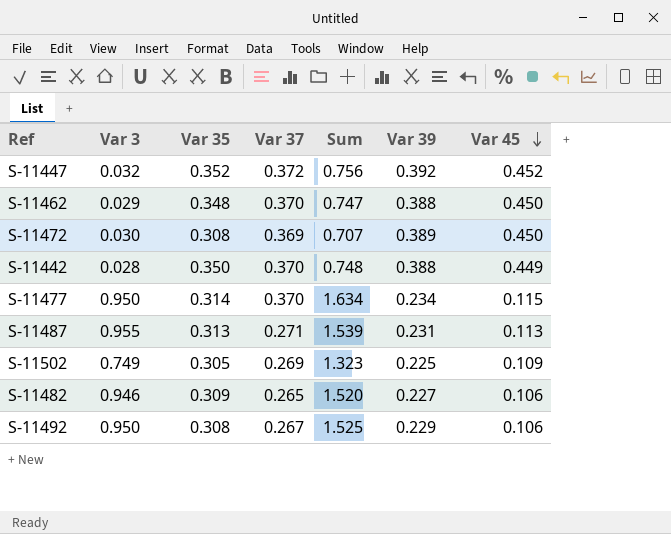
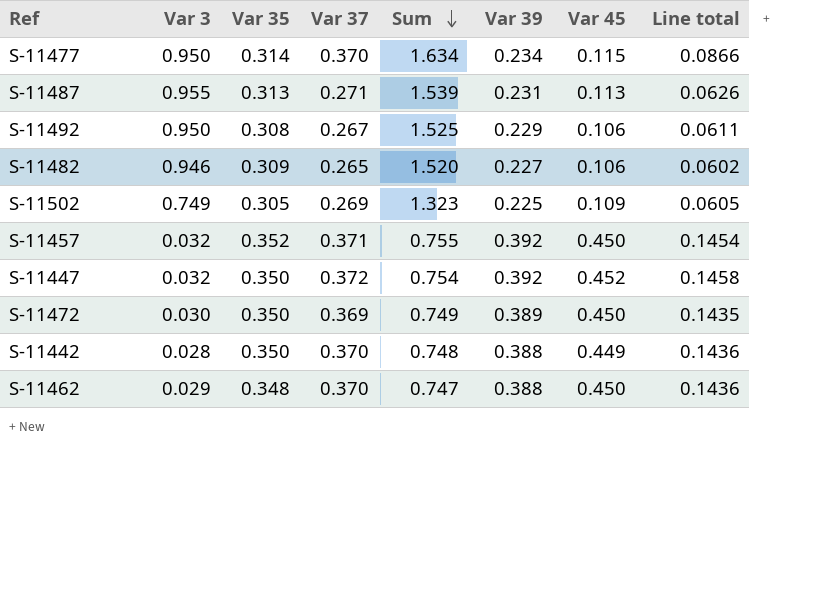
row order: Var 45 descending -> Sum descending
column Line total | formula: none -> [Var 37] * [Var 39]
row S-11457: none -> 0.032 | 0.352 | 0.371 | 0.755 | 0.392 | 0.450 | 0.1454
S-11447 | Var 35: 0.352 -> 0.350
S-11447 | Sum: 0.756 -> 0.754
S-11472 | Var 35: 0.308 -> 0.350
S-11472 | Sum: 0.707 -> 0.749

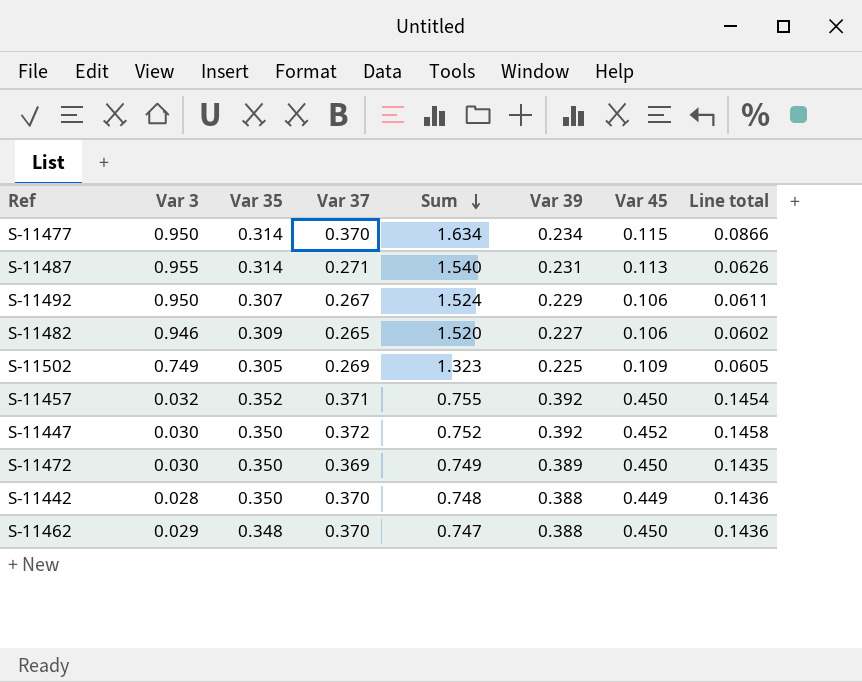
S-11487 | Var 35: 0.313 -> 0.314
S-11487 | Sum: 1.539 -> 1.540
S-11492 | Var 35: 0.308 -> 0.307
S-11492 | Sum: 1.525 -> 1.524
S-11447 | Var 3: 0.032 -> 0.030
S-11447 | Sum: 0.754 -> 0.752

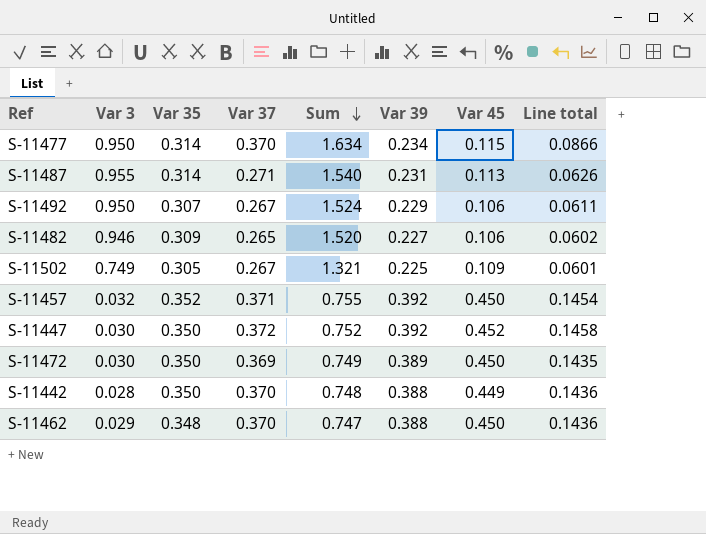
S-11502 | Var 37: 0.269 -> 0.267
S-11502 | Sum: 1.323 -> 1.321
S-11502 | Line total: 0.0605 -> 0.0601

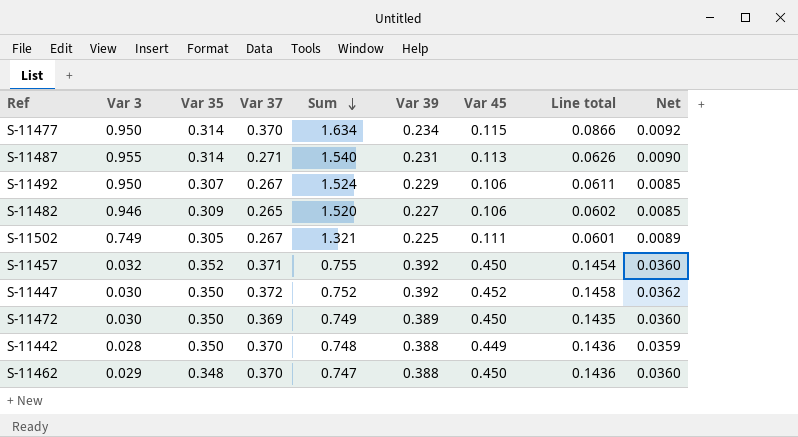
column Net | formula: none -> [Var 45] * 0.08
S-11502 | Var 45: 0.109 -> 0.111

